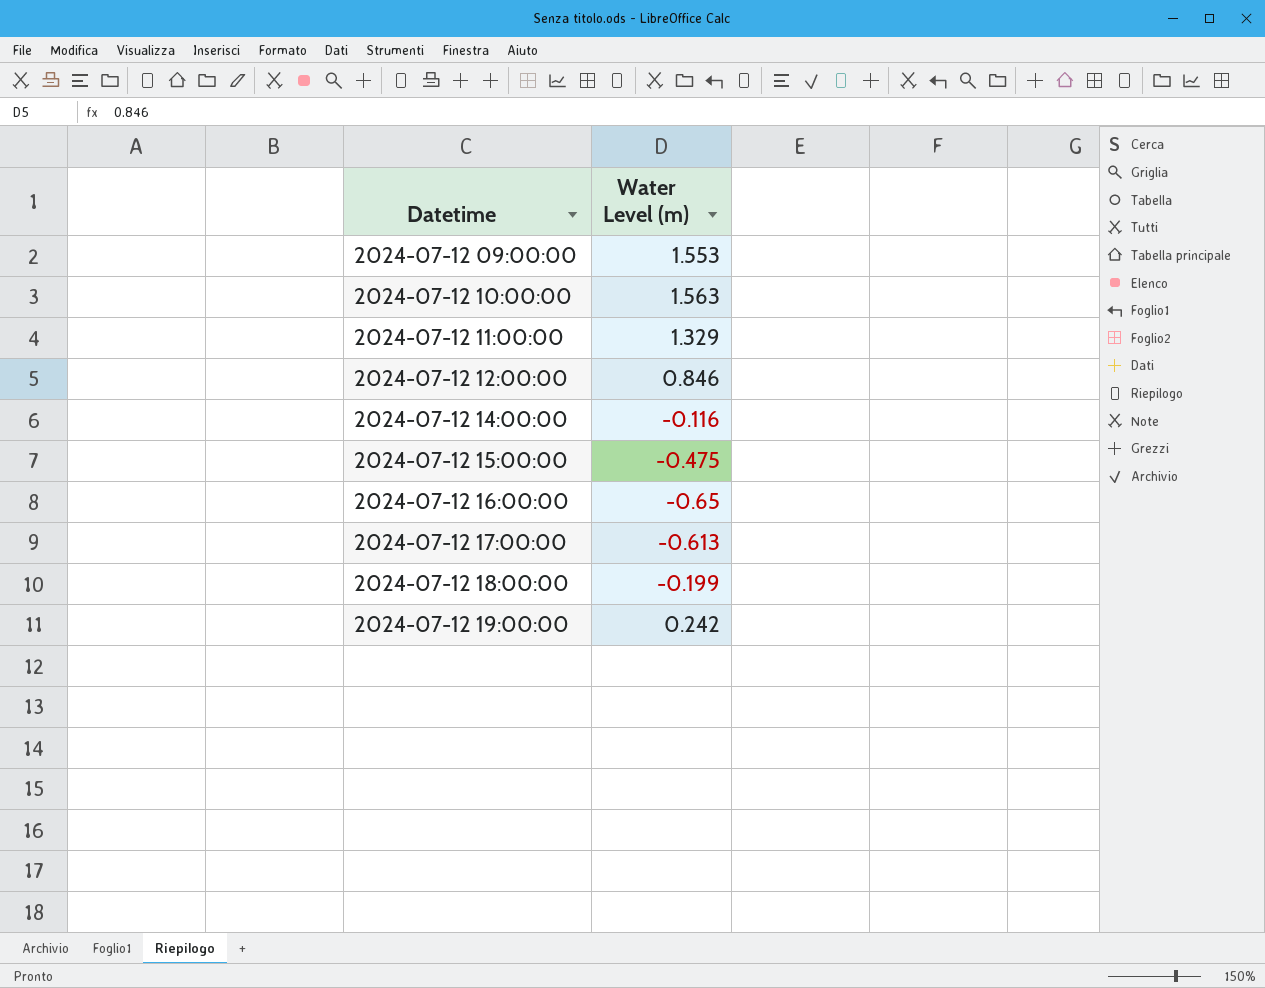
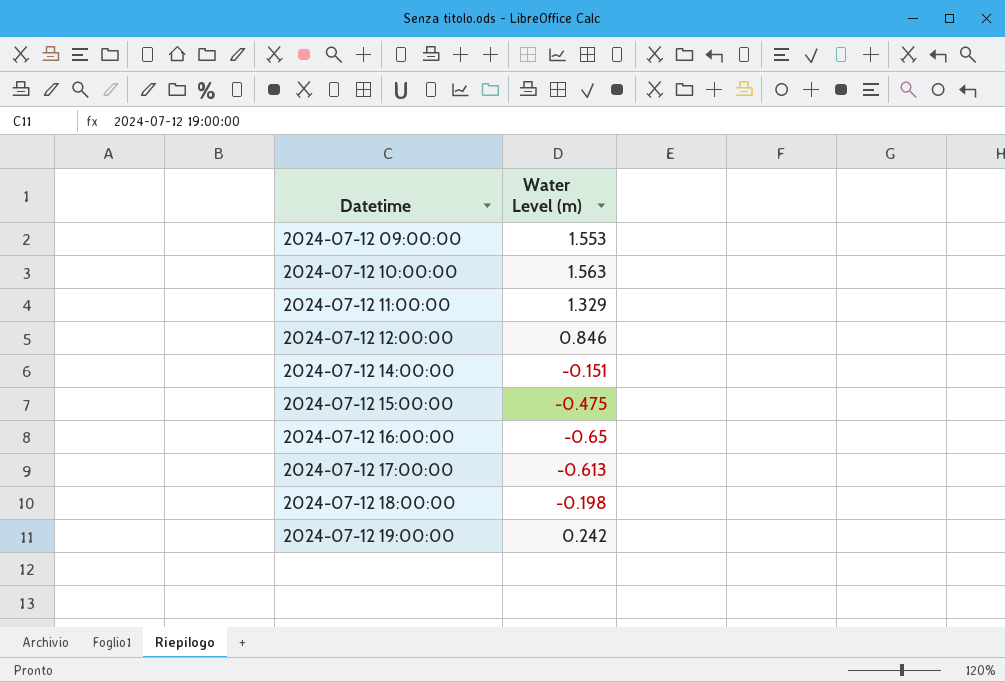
2024-07-12 14:00:00 | Water Level (m): -0.116 -> -0.151
2024-07-12 18:00:00 | Water Level (m): -0.199 -> -0.198

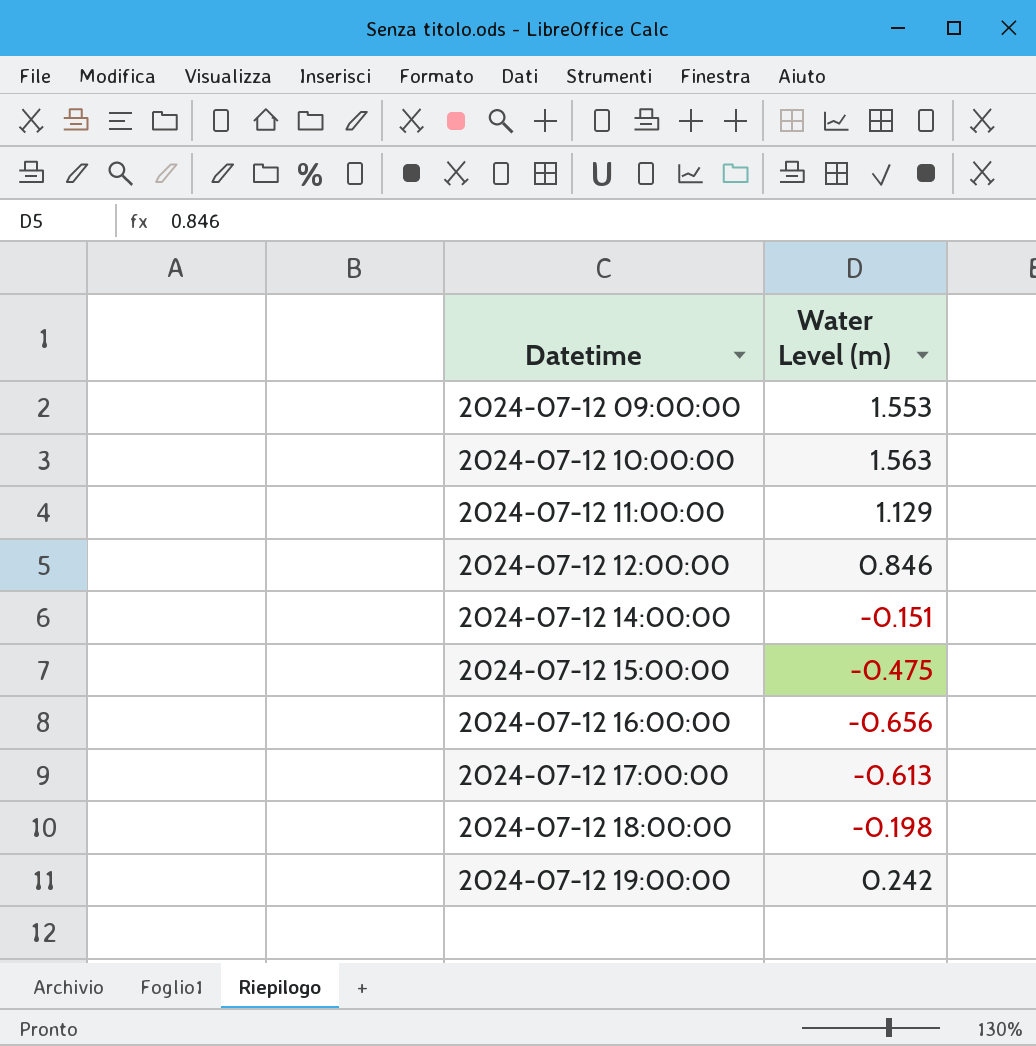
2024-07-12 11:00:00 | Water Level (m): 1.329 -> 1.129
2024-07-12 16:00:00 | Water Level (m): -0.65 -> -0.656

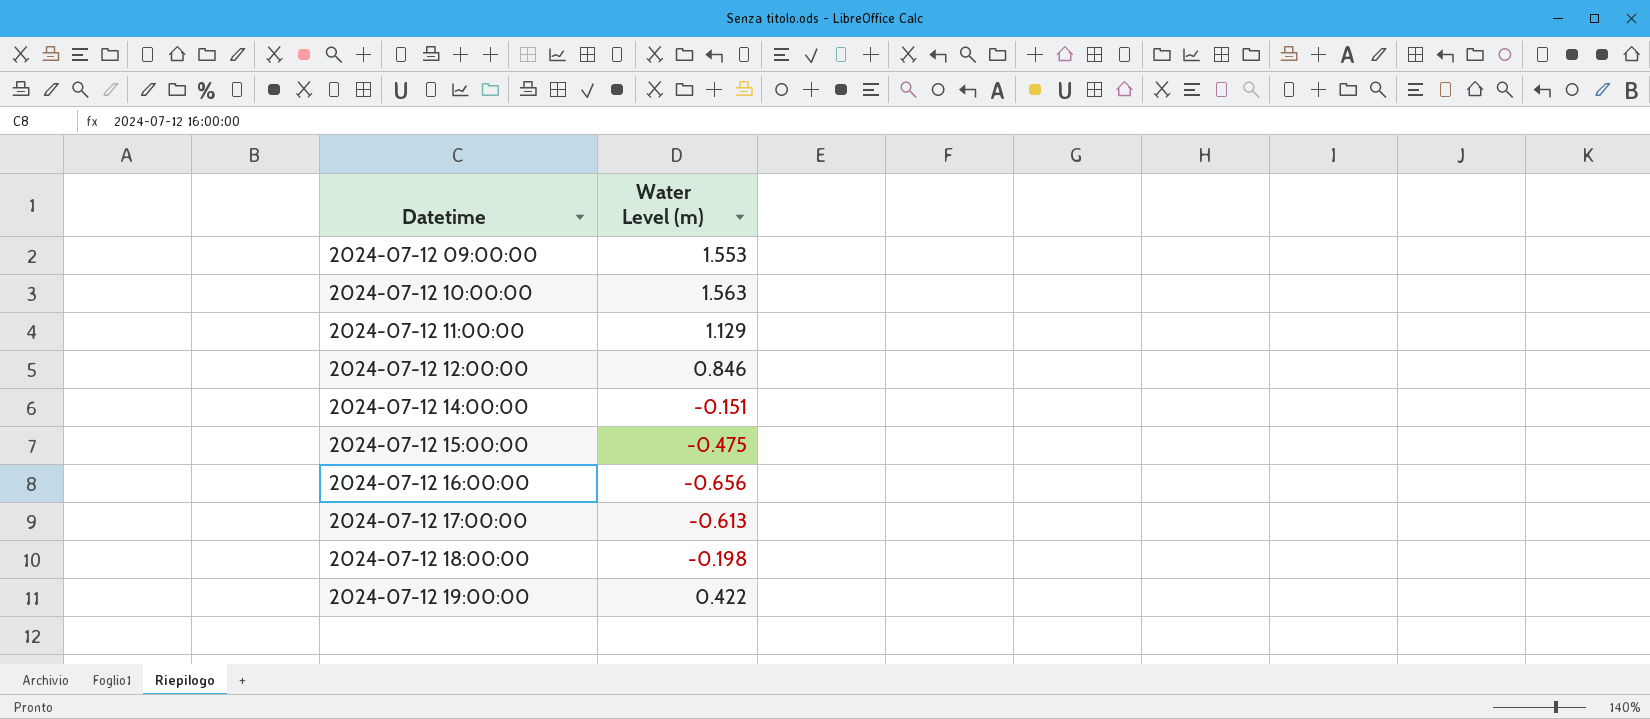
2024-07-12 19:00:00 | Water Level (m): 0.242 -> 0.422

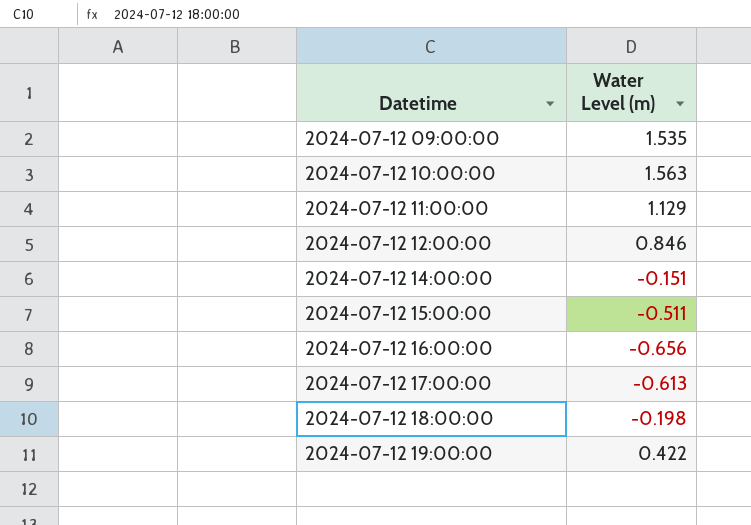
2024-07-12 09:00:00 | Water Level (m): 1.553 -> 1.535
2024-07-12 15:00:00 | Water Level (m): -0.475 -> -0.511

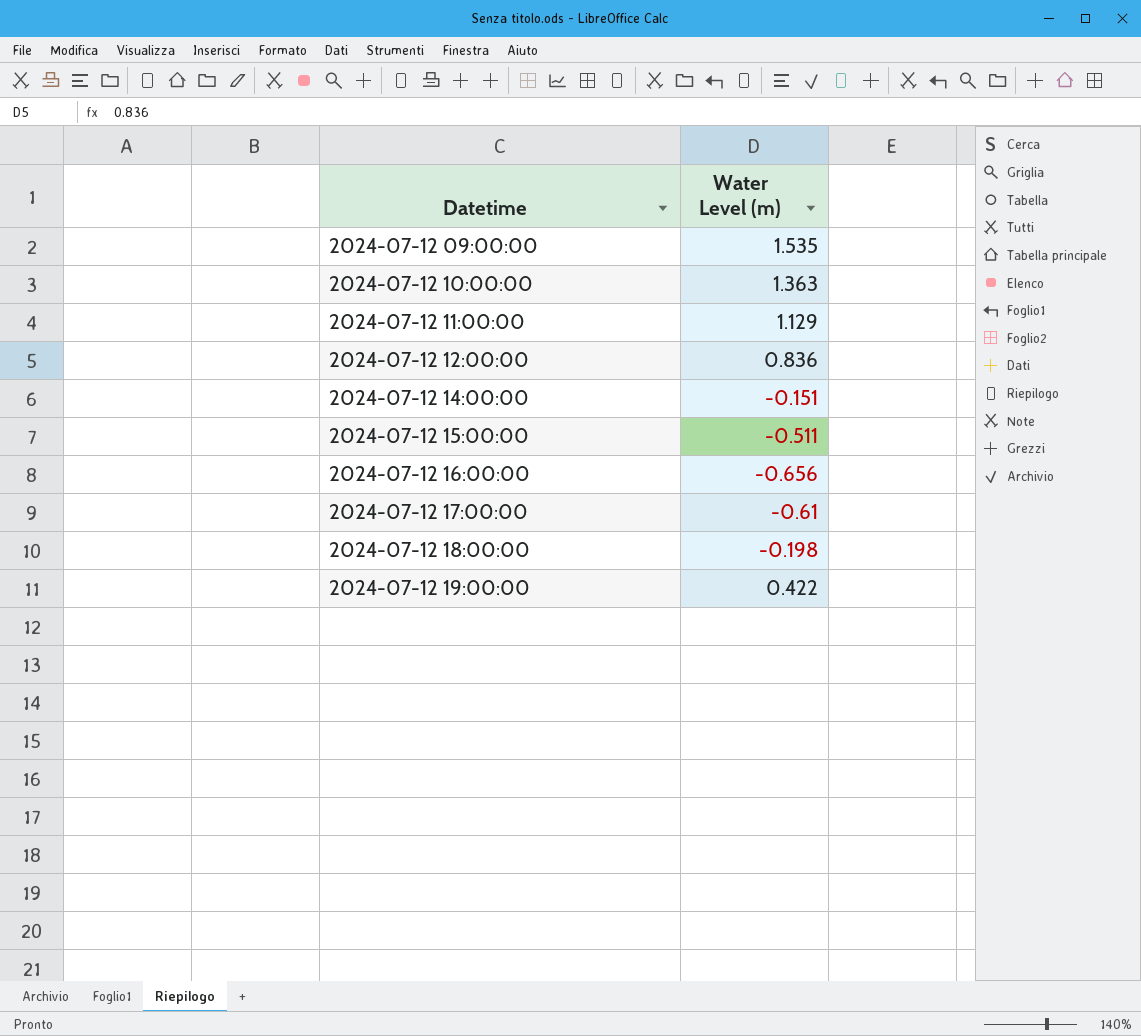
2024-07-12 10:00:00 | Water Level (m): 1.563 -> 1.363
2024-07-12 12:00:00 | Water Level (m): 0.846 -> 0.836
2024-07-12 17:00:00 | Water Level (m): -0.613 -> -0.61

